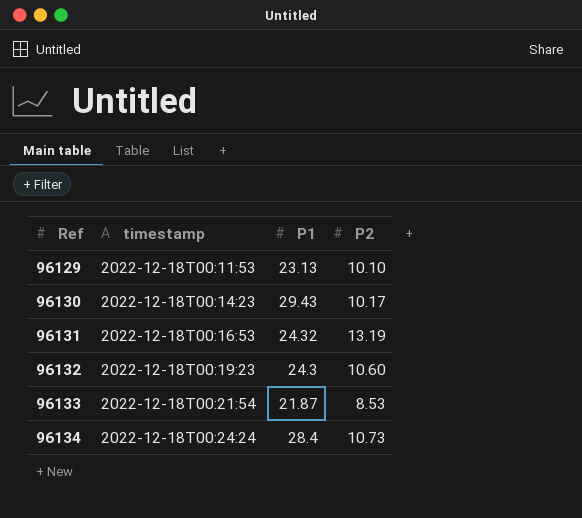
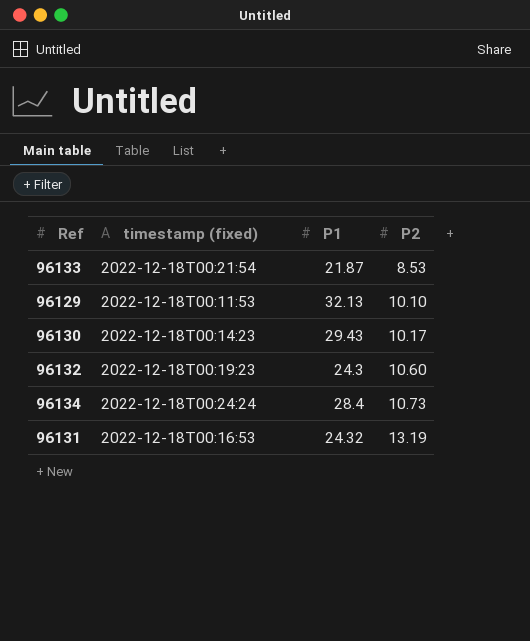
row order: Ref ascending -> P2 ascending
column name: timestamp -> timestamp (fixed)
96129 | P1: 23.13 -> 32.13

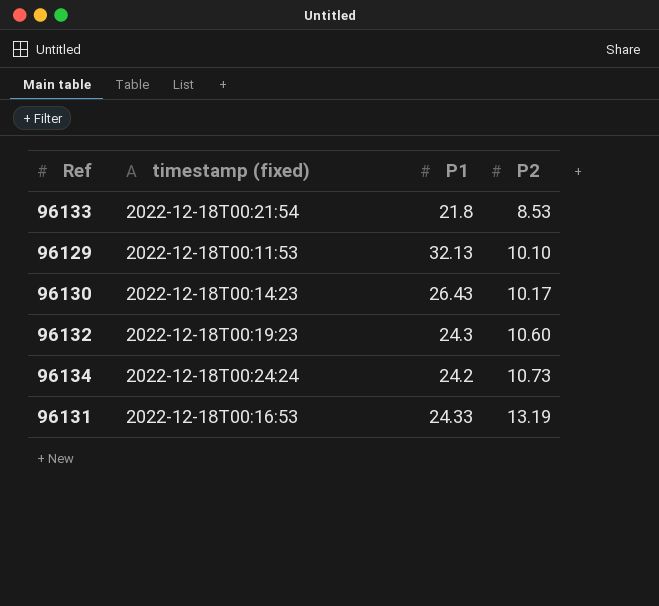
96133 | P1: 21.87 -> 21.8
96130 | P1: 29.43 -> 26.43
96134 | P1: 28.4 -> 24.2
96131 | P1: 24.32 -> 24.33

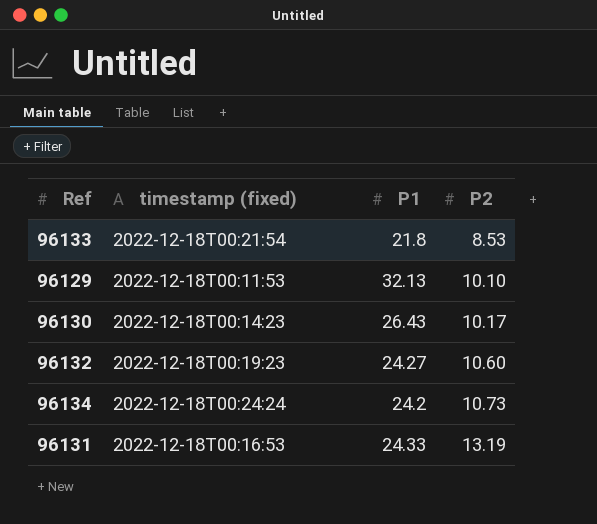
96132 | P1: 24.3 -> 24.27

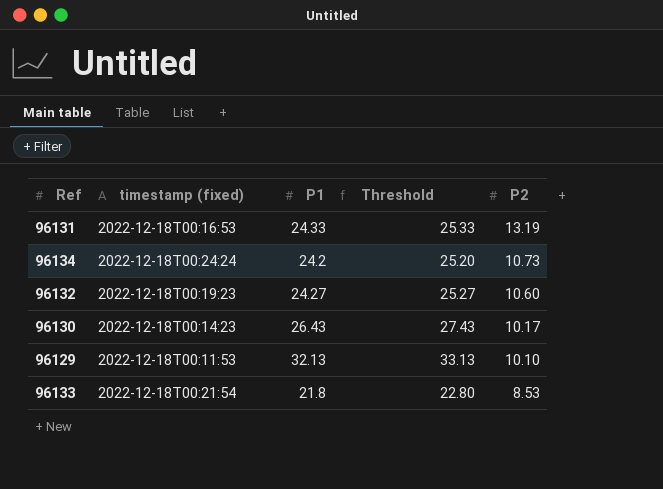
row order: P2 ascending -> P2 descending
column Threshold | formula: none -> [P1] + 1

